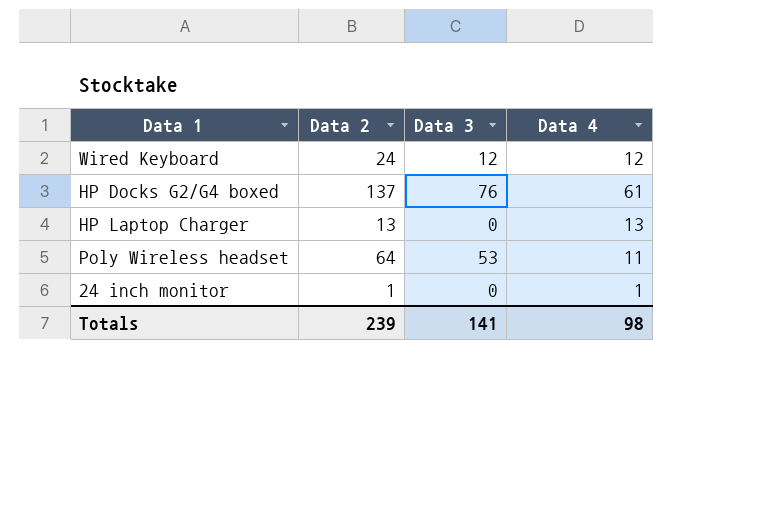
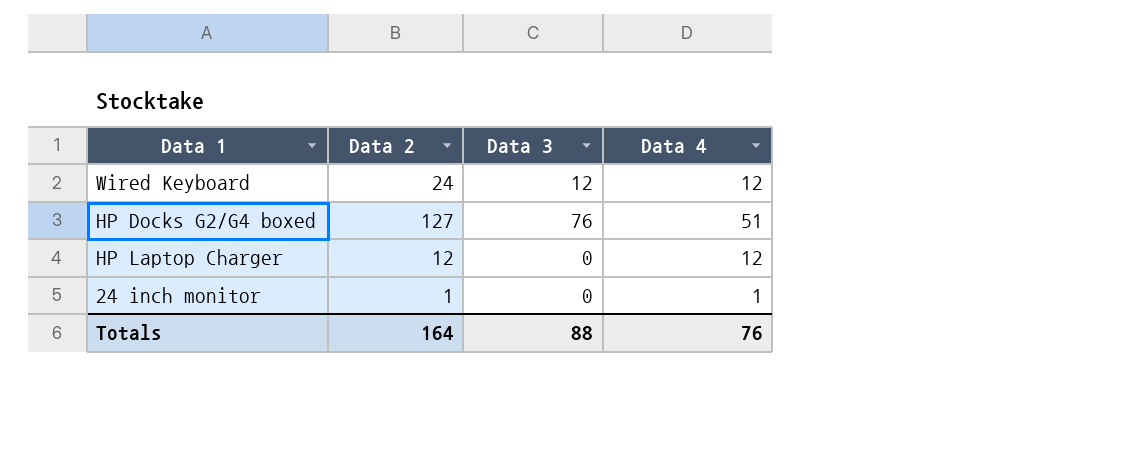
row Poly Wireless headset: 64 | 53 | 11 -> none
HP Docks G2/G4 boxed | Data 2: 137 -> 127
HP Docks G2/G4 boxed | Data 4: 61 -> 51
HP Laptop Charger | Data 2: 13 -> 12
HP Laptop Charger | Data 4: 13 -> 12
Totals | Data 2: 239 -> 164
Totals | Data 3: 141 -> 88
Totals | Data 4: 98 -> 76

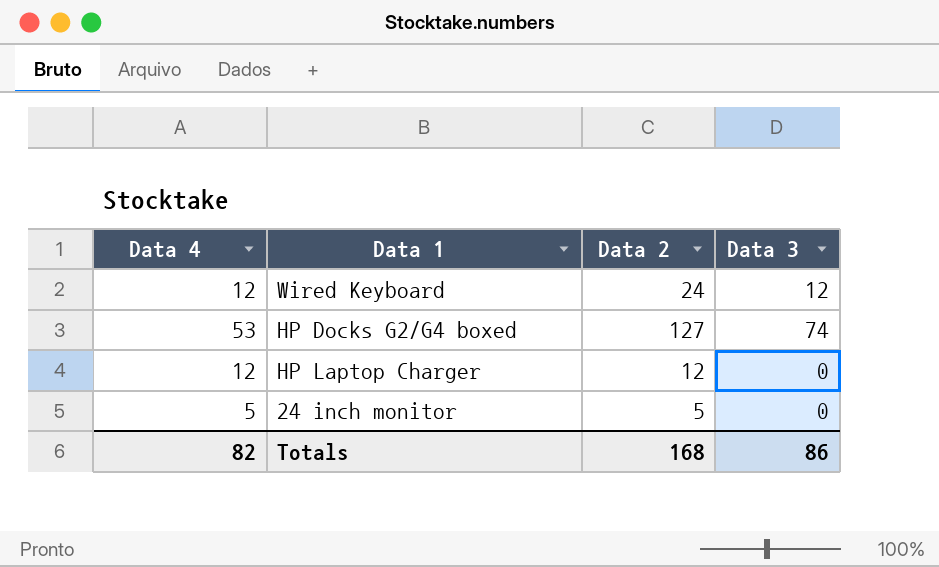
column Data 4 | position: 4 -> 1
HP Docks G2/G4 boxed | Data 4: 51 -> 53
HP Docks G2/G4 boxed | Data 3: 76 -> 74
24 inch monitor | Data 4: 1 -> 5
24 inch monitor | Data 2: 1 -> 5
Totals | Data 4: 76 -> 82
Totals | Data 2: 164 -> 168
Totals | Data 3: 88 -> 86

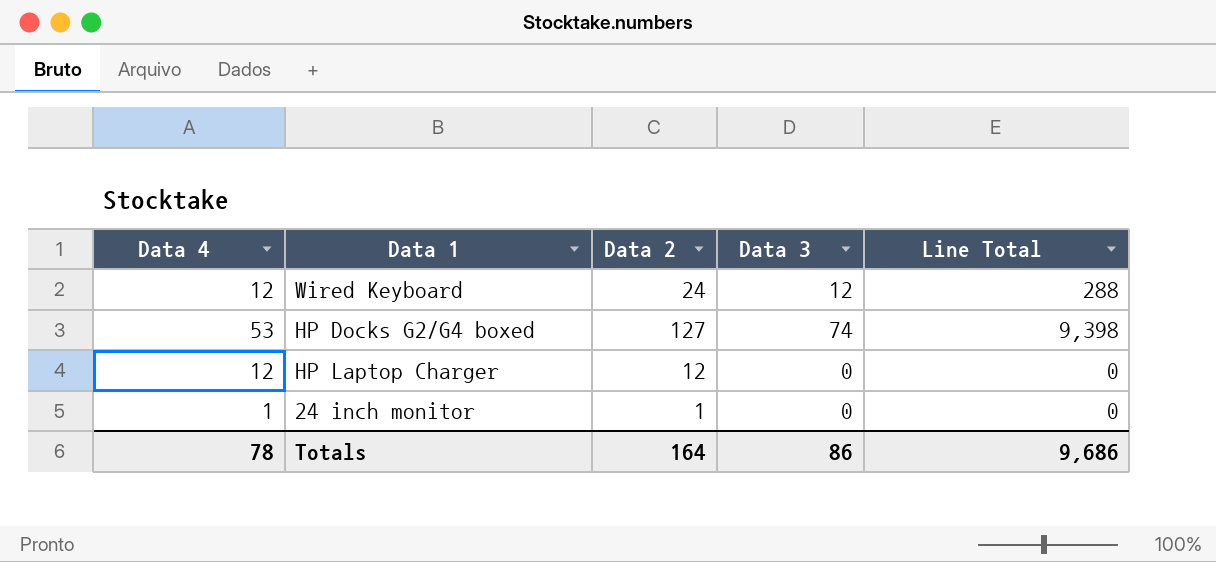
column Line Total | formula: none -> [Data 2] * [Data 3]
24 inch monitor | Data 4: 5 -> 1
24 inch monitor | Data 2: 5 -> 1
Totals | Data 4: 82 -> 78
Totals | Data 2: 168 -> 164

